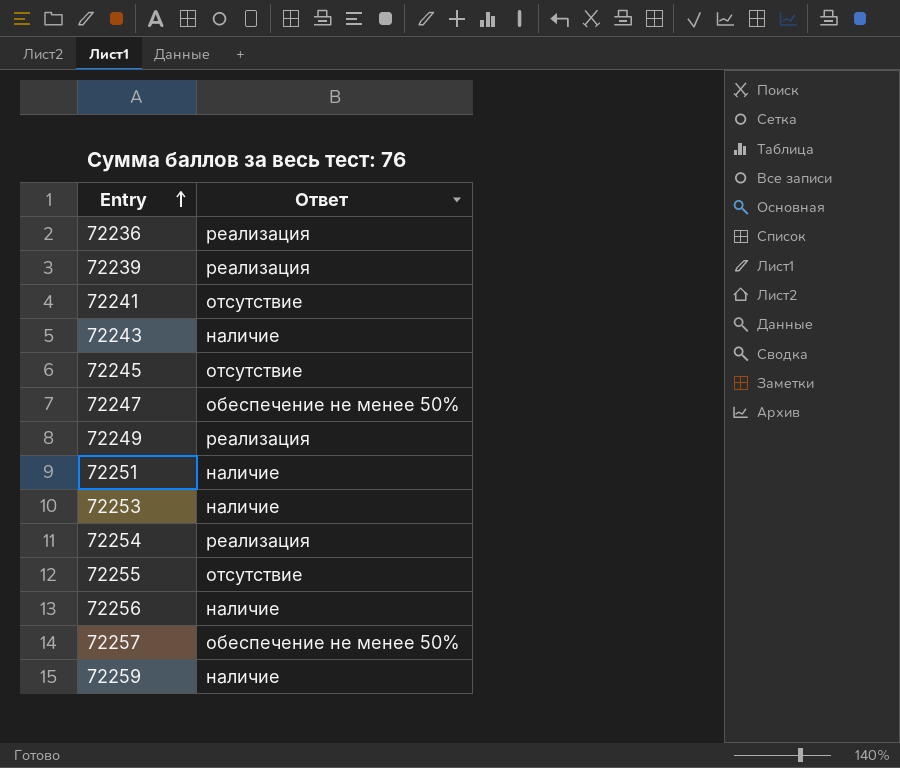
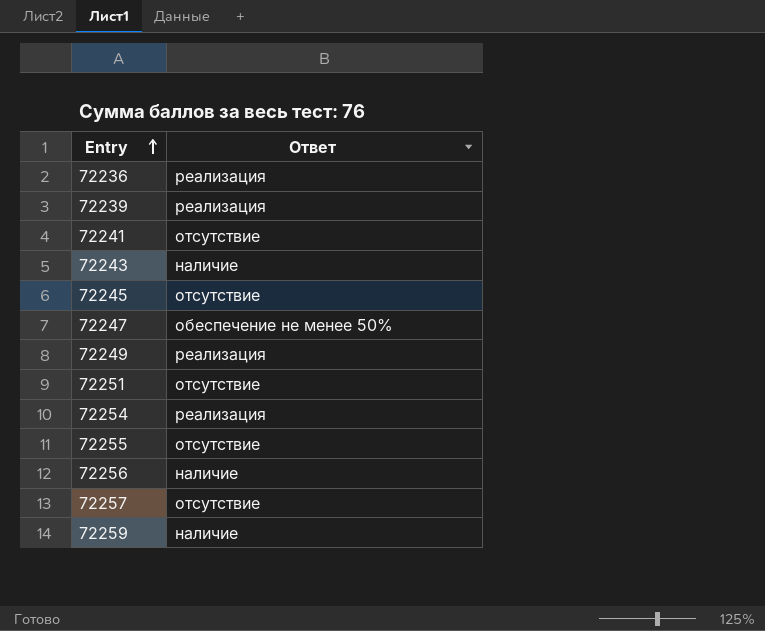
row 72253: наличие -> none
72251 | Ответ: наличие -> отсутствие
72257 | Ответ: обеспечение не менее 50% -> отсутствие

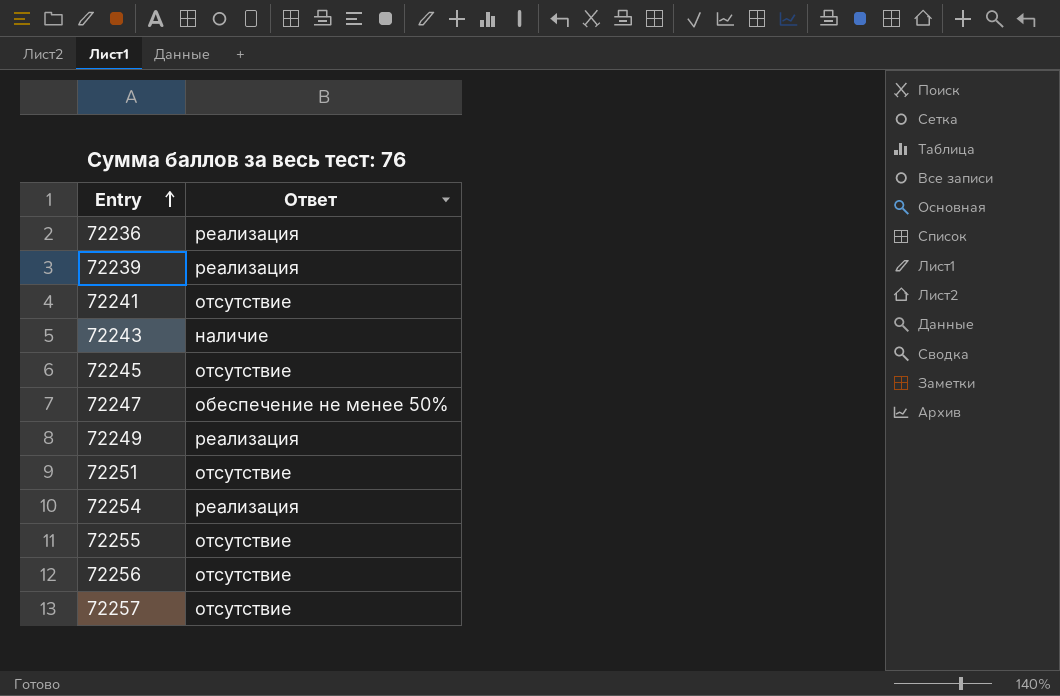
row 72259: наличие -> none
72256 | Ответ: наличие -> отсутствие

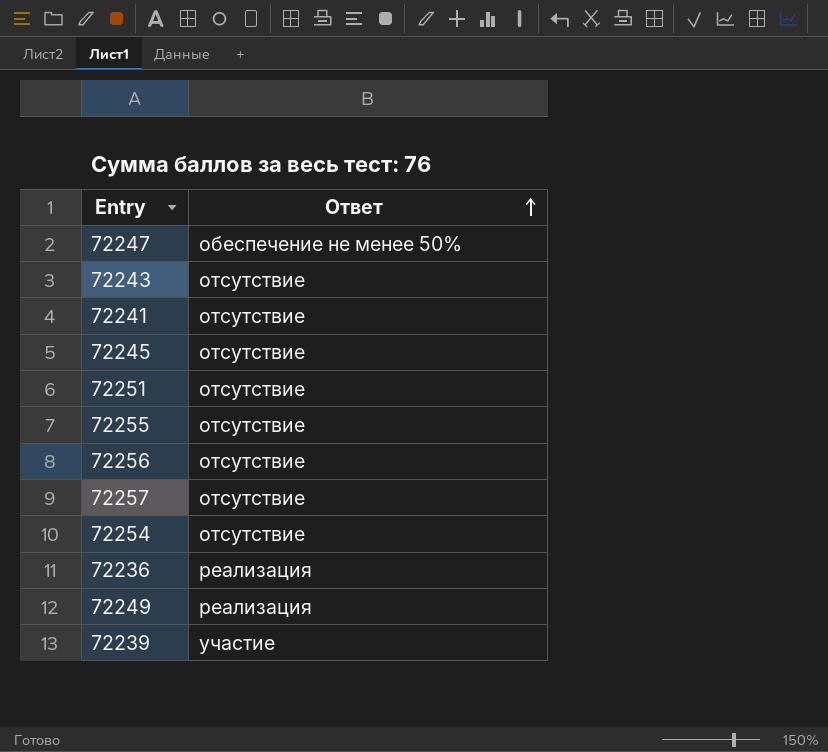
row order: Entry ascending -> Ответ ascending
72243 | Ответ: наличие -> отсутствие
72254 | Ответ: реализация -> отсутствие
72239 | Ответ: реализация -> участие

